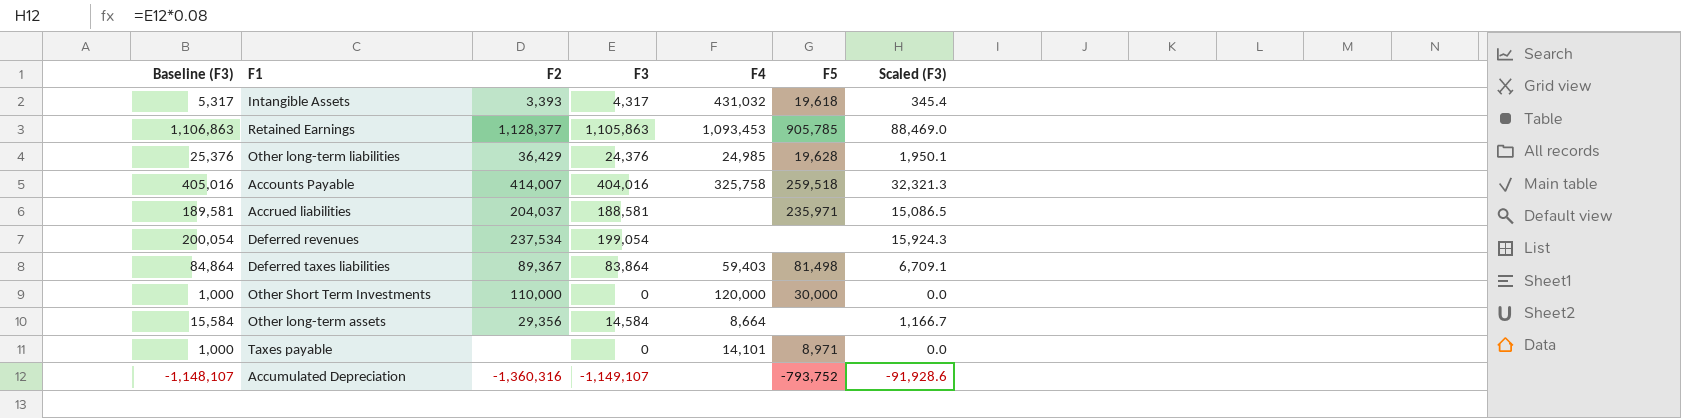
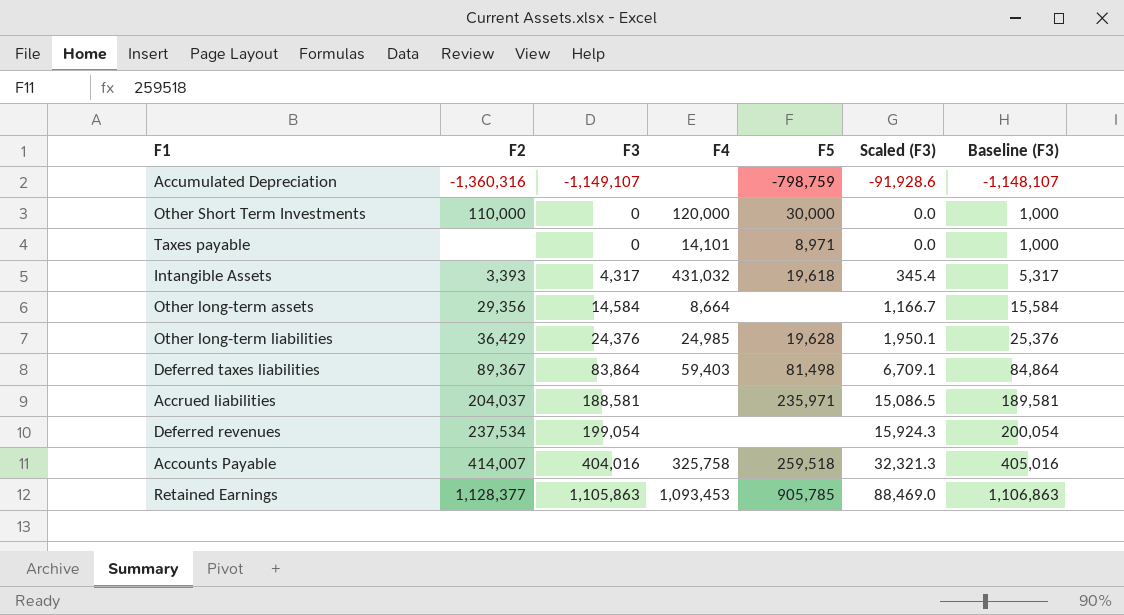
row order: none -> F3 ascending
column Baseline (F3) | position: 1 -> 7
Accumulated Depreciation | F5: -793,752 -> -798,759

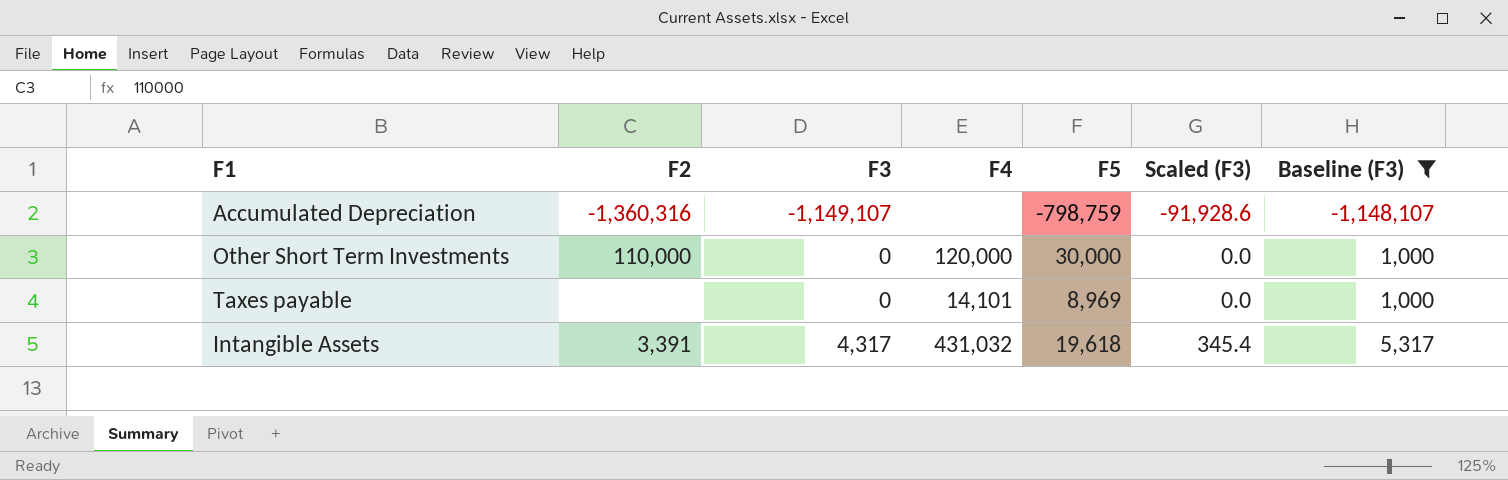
filter: none -> Baseline (F3) <= 5,317
Taxes payable | F5: 8,971 -> 8,969
Intangible Assets | F2: 3,393 -> 3,391

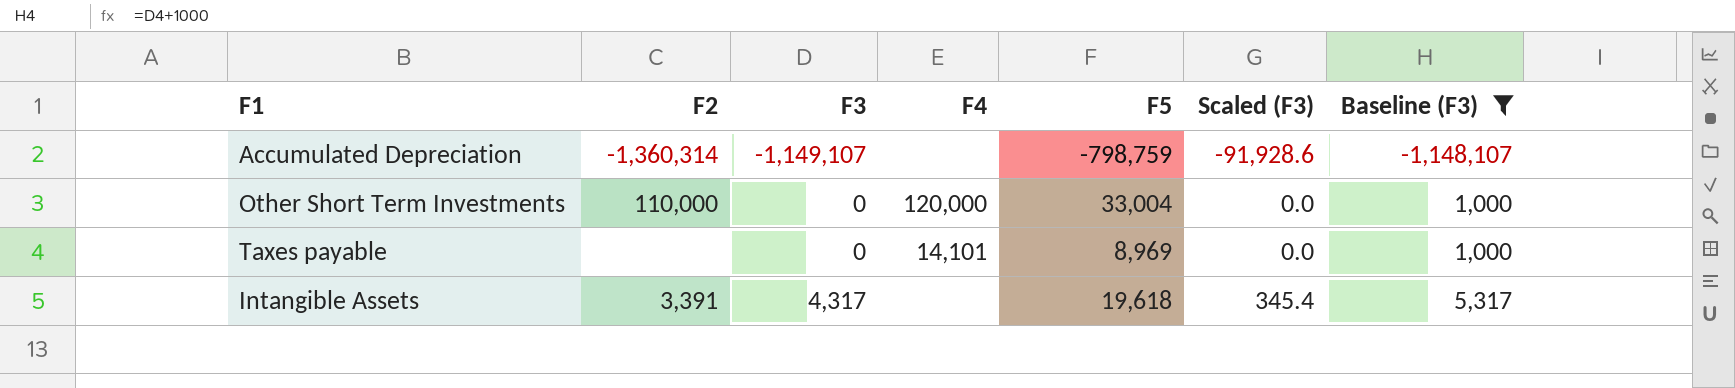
Accumulated Depreciation | F2: -1,360,316 -> -1,360,314
Other Short Term Investments | F5: 30,000 -> 33,004
Intangible Assets | F4: 431,032 -> none

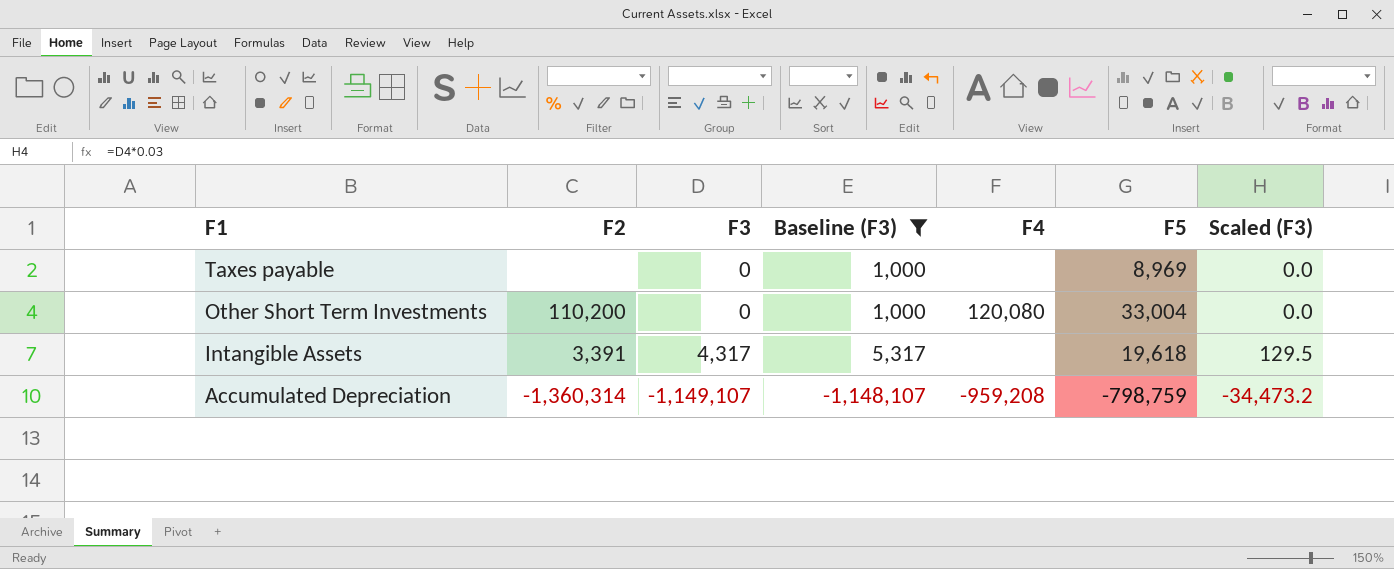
row order: F3 ascending -> F1 descending
column Baseline (F3) | position: 7 -> 4
column Scaled (F3) | formula: [F3] * 0.08 -> [F3] * 0.03
Taxes payable | F4: 14,101 -> none
Other Short Term Investments | F2: 110,000 -> 110,200
Other Short Term Investments | F4: 120,000 -> 120,080
Accumulated Depreciation | F4: none -> -959,208

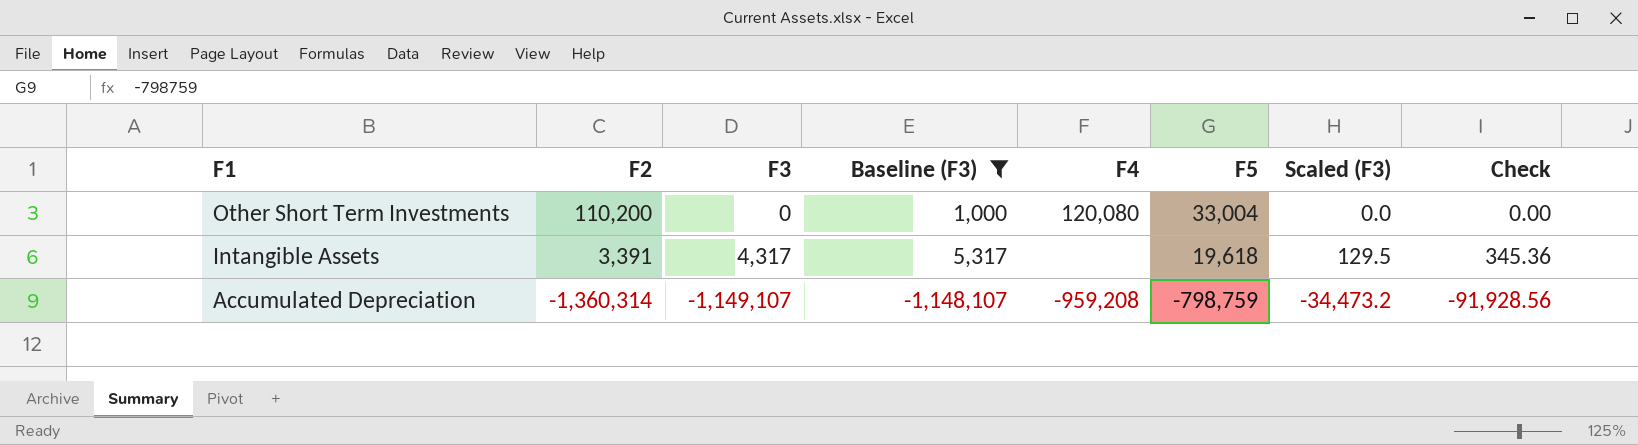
column Check | formula: none -> [F3] * 0.08
row Taxes payable: none | 0 | 1,000 | none | 8,969 | 0.0 -> none

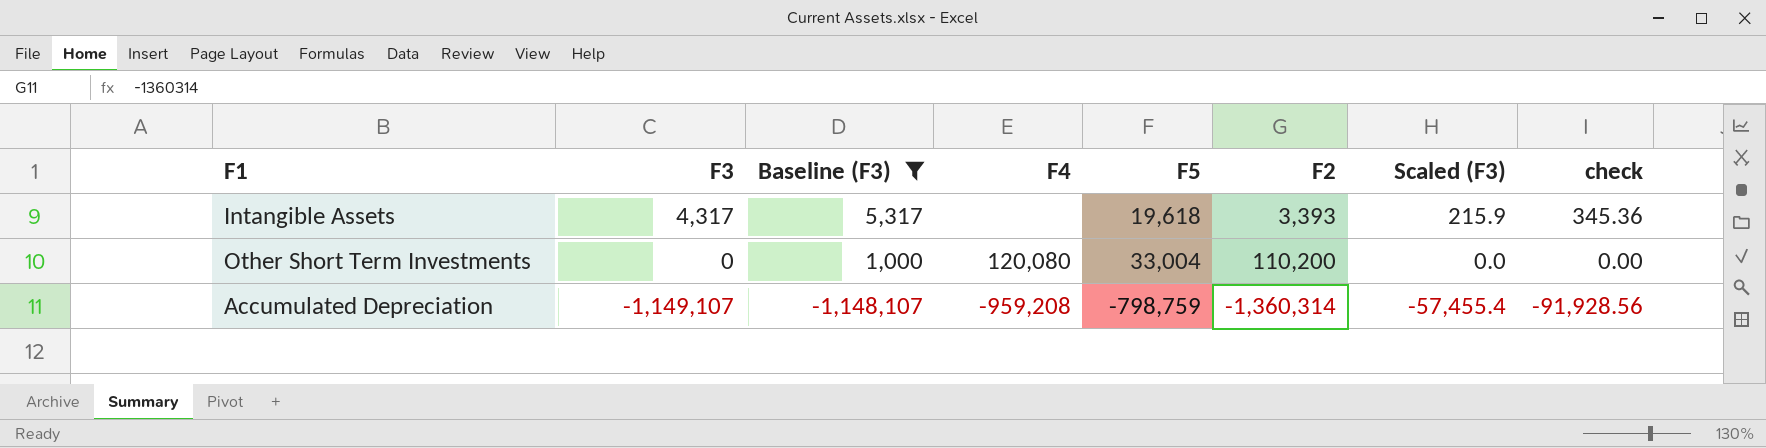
row order: F1 descending -> F3 descending
column F2 | position: 2 -> 6
column Scaled (F3) | formula: [F3] * 0.03 -> [F3] * 0.05
column name: Check -> check
Intangible Assets | F2: 3,391 -> 3,393

